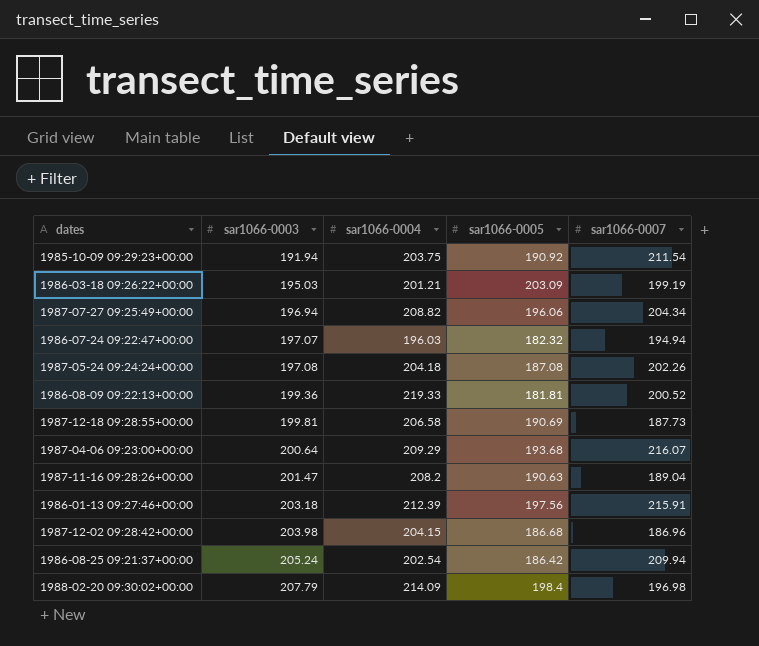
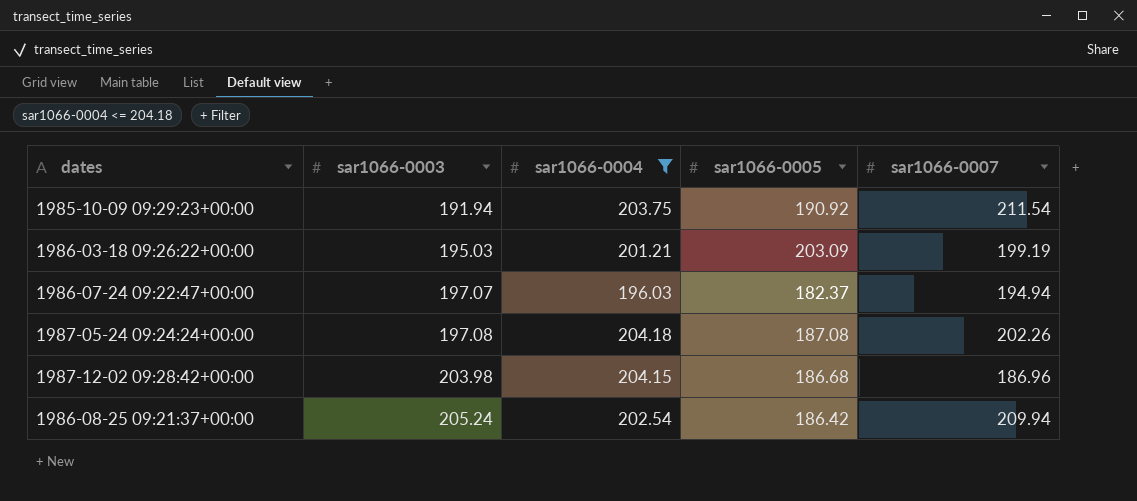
filter: none -> sar1066-0004 <= 204.18
1986-07-24 09:22:47+00:00 | sar1066-0005: 182.32 -> 182.37

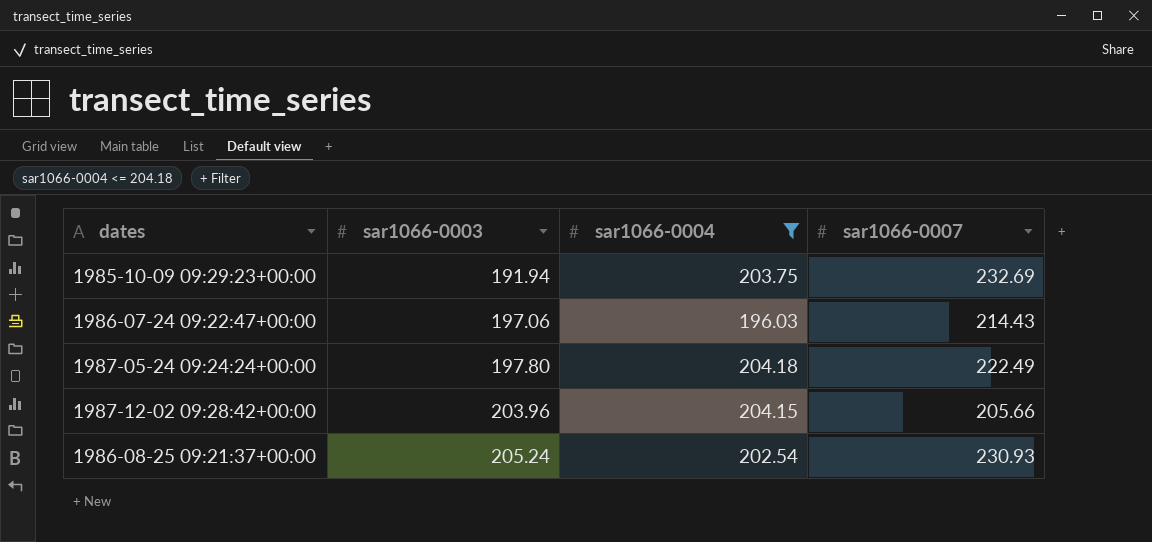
column sar1066-0005 | position: 4 -> none
row 1986-03-18 09:26:22+00:00: 195.03 | 201.21 | 203.09 | 199.19 -> none
1985-10-09 09:29:23+00:00 | sar1066-0007: 211.54 -> 232.69
1986-07-24 09:22:47+00:00 | sar1066-0003: 197.07 -> 197.06
1986-07-24 09:22:47+00:00 | sar1066-0007: 194.94 -> 214.43
1987-05-24 09:24:24+00:00 | sar1066-0003: 197.08 -> 197.80
1987-05-24 09:24:24+00:00 | sar1066-0007: 202.26 -> 222.49
1987-12-02 09:28:42+00:00 | sar1066-0003: 203.98 -> 203.96
1987-12-02 09:28:42+00:00 | sar1066-0007: 186.96 -> 205.66
1986-08-25 09:21:37+00:00 | sar1066-0007: 209.94 -> 230.93

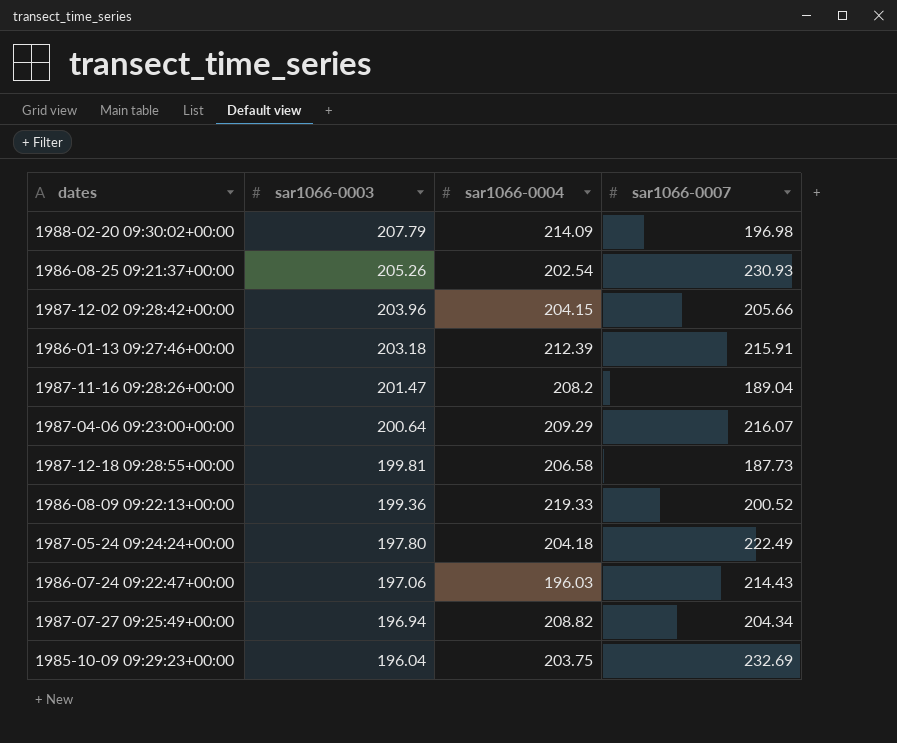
filter: sar1066-0004 <= 204.18 -> none
row order: sar1066-0003 ascending -> sar1066-0003 descending
1986-08-25 09:21:37+00:00 | sar1066-0003: 205.24 -> 205.26
1985-10-09 09:29:23+00:00 | sar1066-0003: 191.94 -> 196.04

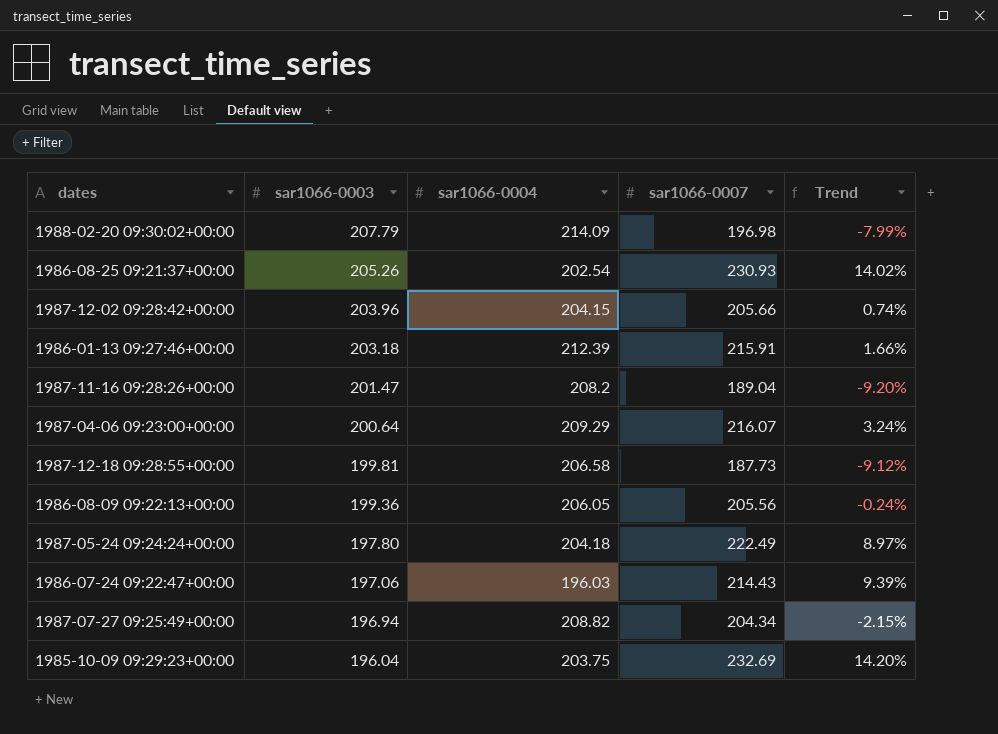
column Trend | formula: none -> ([sar1066-0007] - [sar1066-0004]) / [sar1066-0004]
1986-08-09 09:22:13+00:00 | sar1066-0004: 219.33 -> 206.05
1986-08-09 09:22:13+00:00 | sar1066-0007: 200.52 -> 205.56

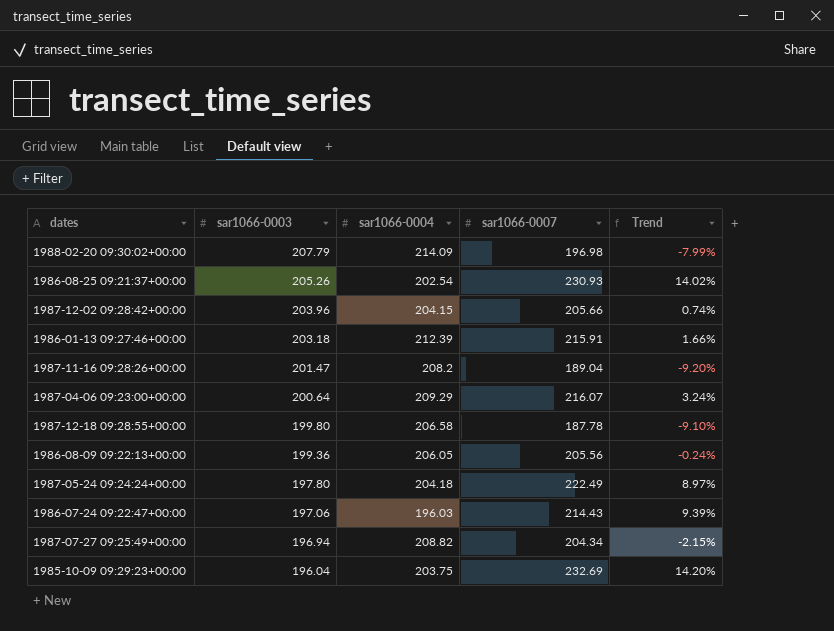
1987-12-18 09:28:55+00:00 | sar1066-0003: 199.81 -> 199.80
1987-12-18 09:28:55+00:00 | sar1066-0007: 187.73 -> 187.78
1987-12-18 09:28:55+00:00 | Trend: -9.12% -> -9.10%

